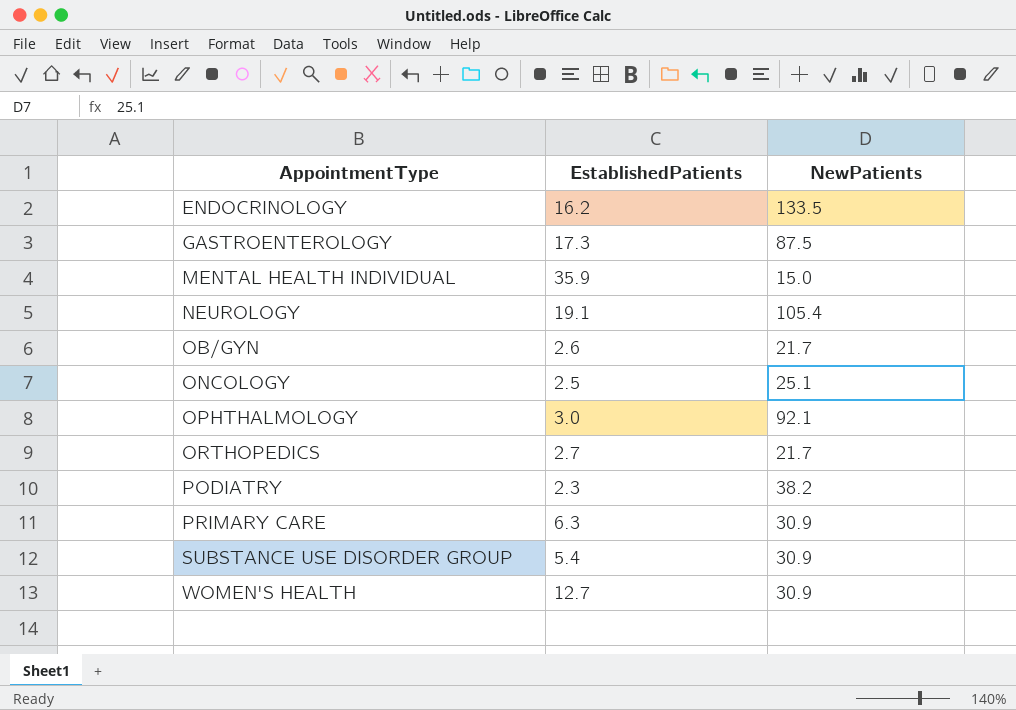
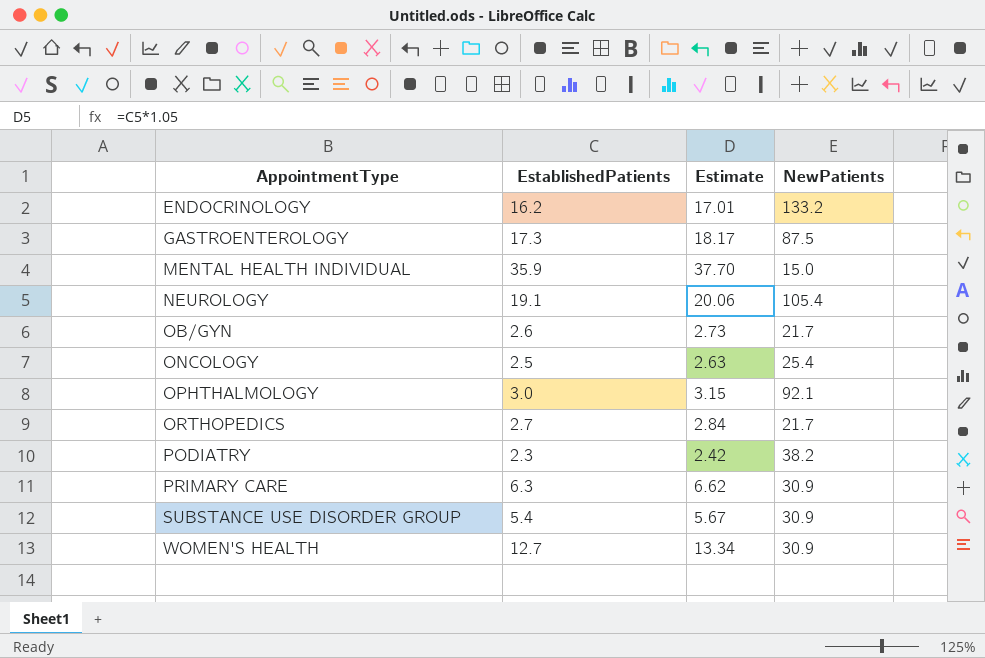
column Estimate | formula: none -> [EstablishedPatients] * 1.05
ENDOCRINOLOGY | NewPatients: 133.5 -> 133.2
ONCOLOGY | NewPatients: 25.1 -> 25.4

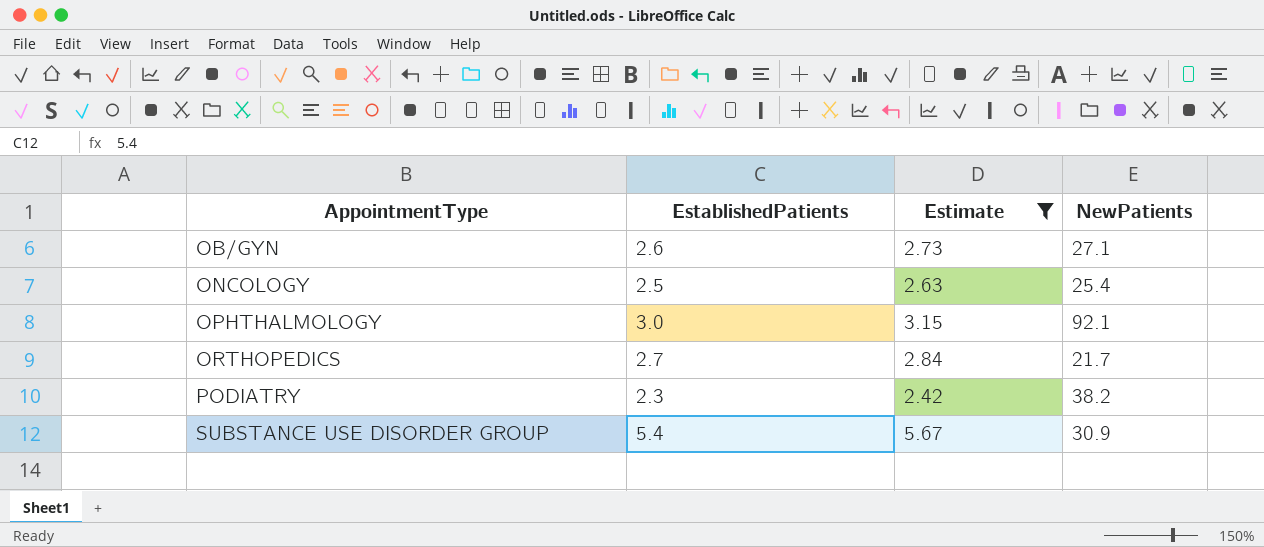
filter: none -> Estimate <= 5.67
OB/GYN | NewPatients: 21.7 -> 27.1

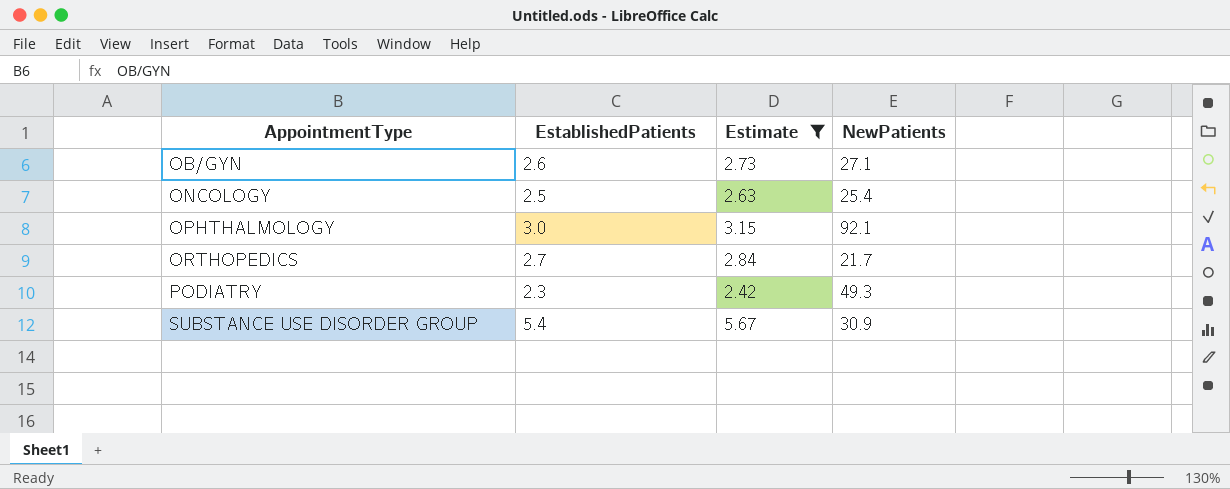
PODIATRY | NewPatients: 38.2 -> 49.3

